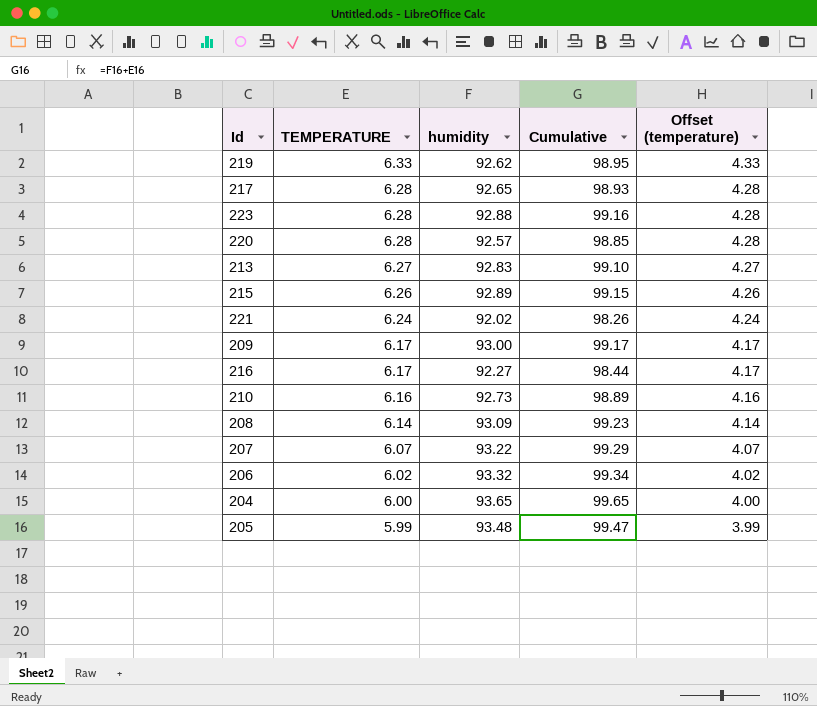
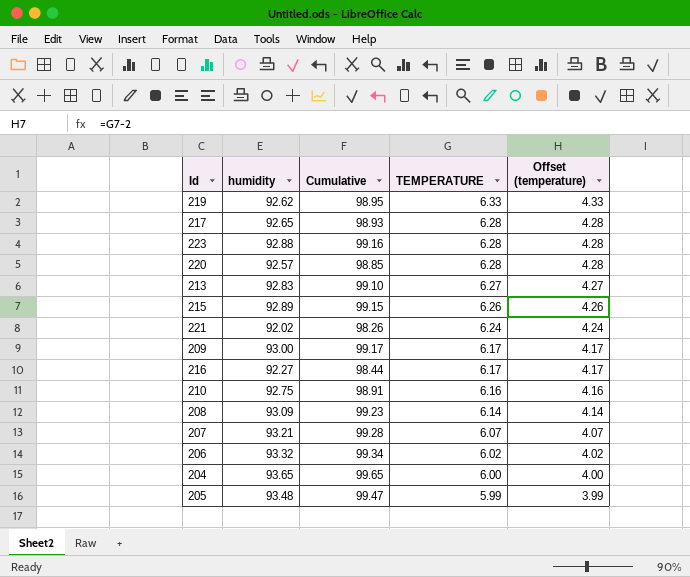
column TEMPERATURE | position: 2 -> 4
210 | humidity: 92.73 -> 92.75
210 | Cumulative: 98.89 -> 98.91
207 | humidity: 93.22 -> 93.21
207 | Cumulative: 99.29 -> 99.28

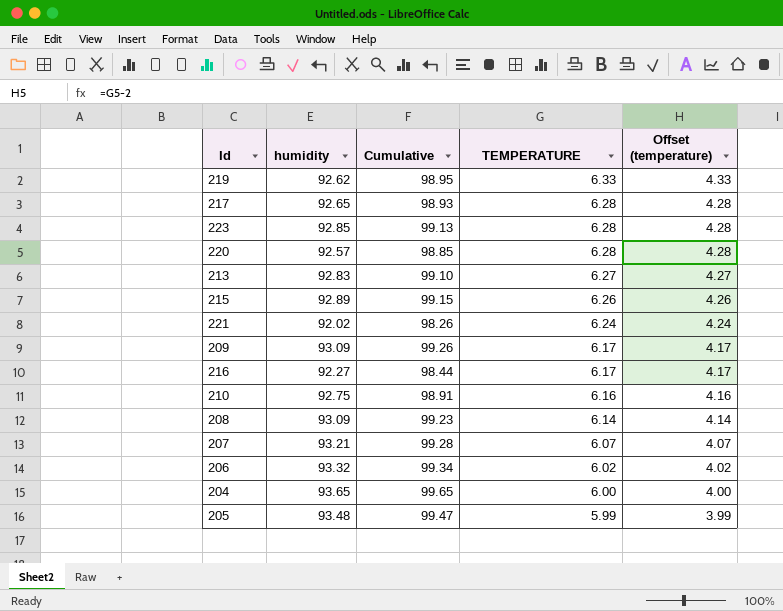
223 | humidity: 92.88 -> 92.85
223 | Cumulative: 99.16 -> 99.13
209 | humidity: 93.00 -> 93.09
209 | Cumulative: 99.17 -> 99.26

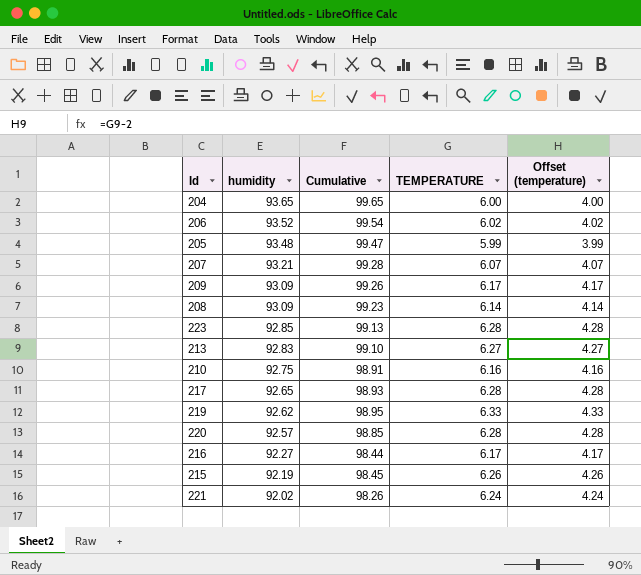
row order: TEMPERATURE descending -> humidity descending
206 | humidity: 93.32 -> 93.52
206 | Cumulative: 99.34 -> 99.54
215 | humidity: 92.89 -> 92.19
215 | Cumulative: 99.15 -> 98.45

